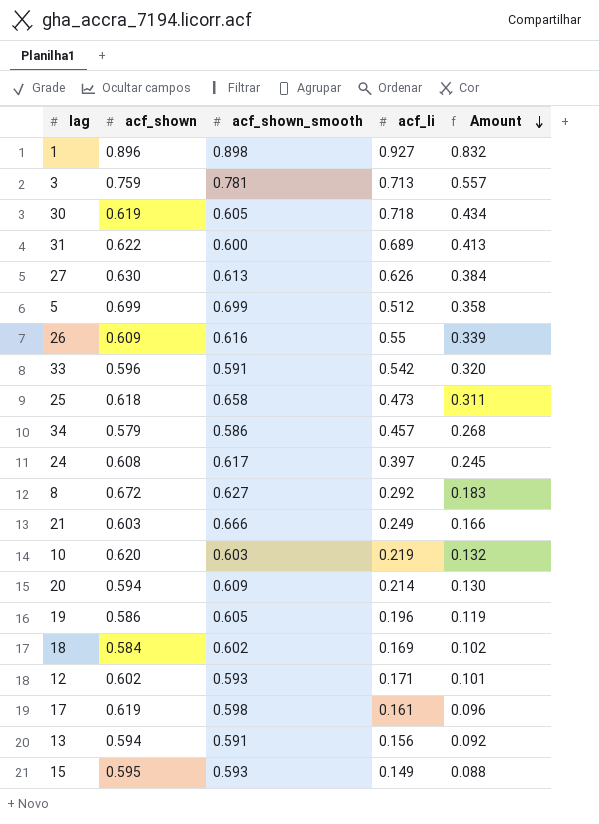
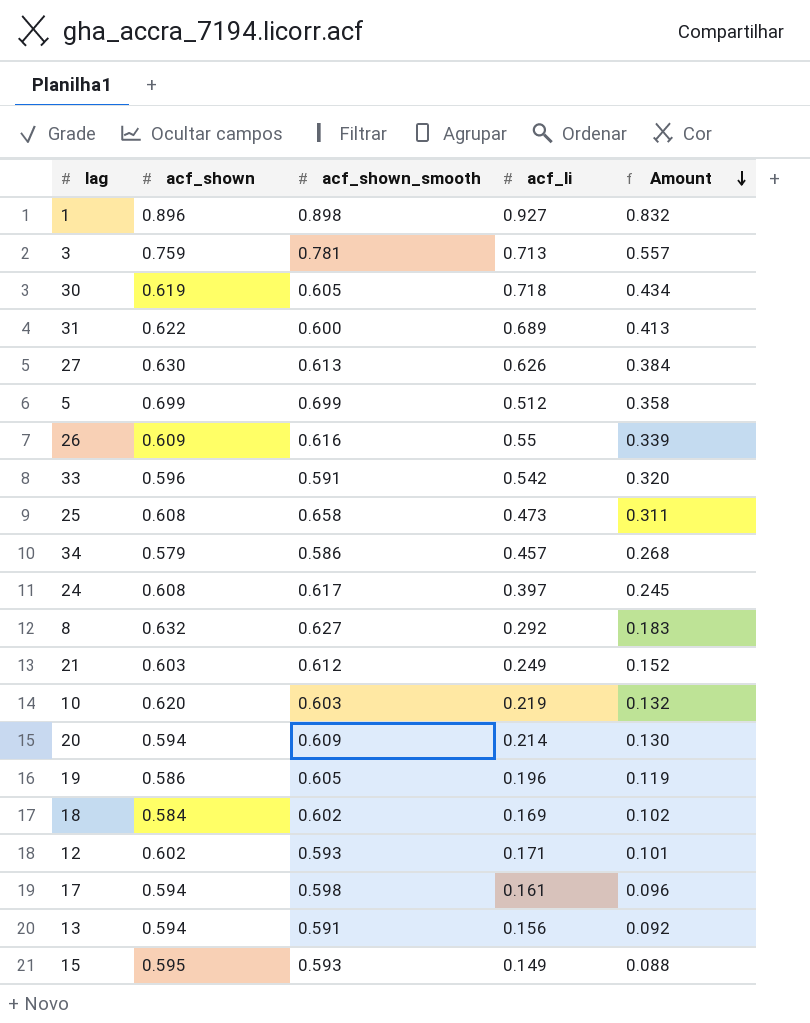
25 | acf_shown: 0.618 -> 0.608
8 | acf_shown: 0.672 -> 0.632
21 | acf_shown_smooth: 0.666 -> 0.612
21 | Amount: 0.166 -> 0.152
17 | acf_shown: 0.619 -> 0.594

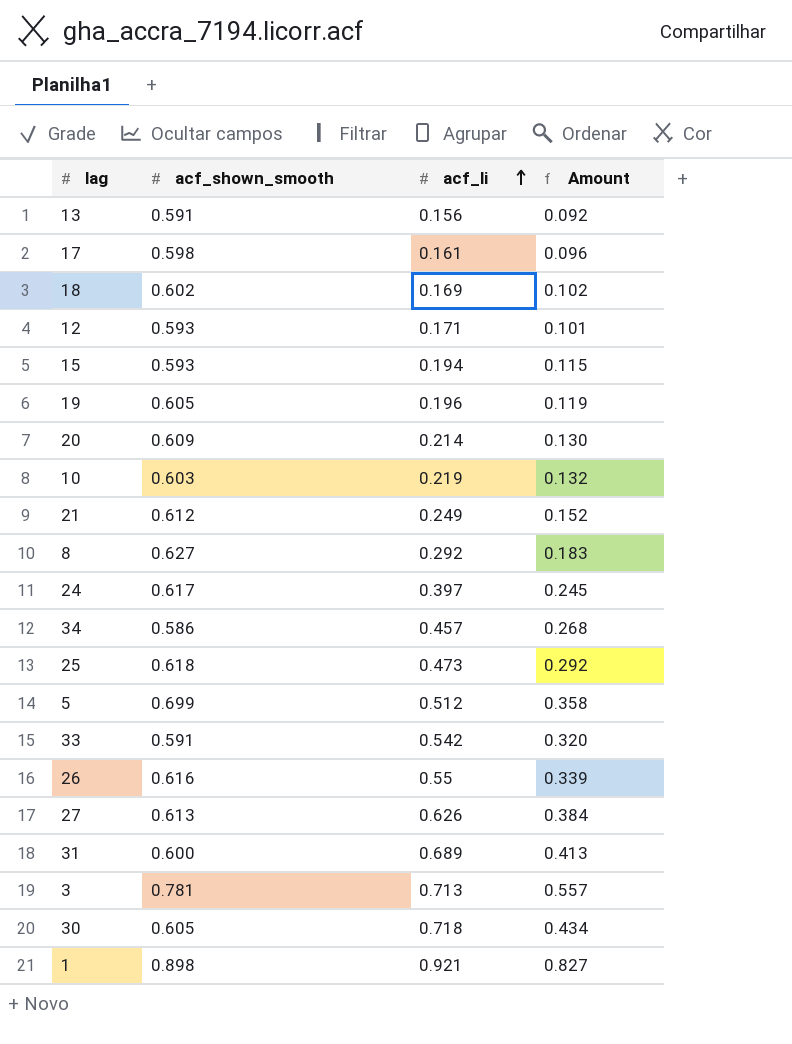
row order: Amount descending -> acf_li ascending
column acf_shown | position: 2 -> none
15 | acf_li: 0.149 -> 0.194
15 | Amount: 0.088 -> 0.115
25 | acf_shown_smooth: 0.658 -> 0.618
25 | Amount: 0.311 -> 0.292
1 | acf_li: 0.927 -> 0.921
1 | Amount: 0.832 -> 0.827

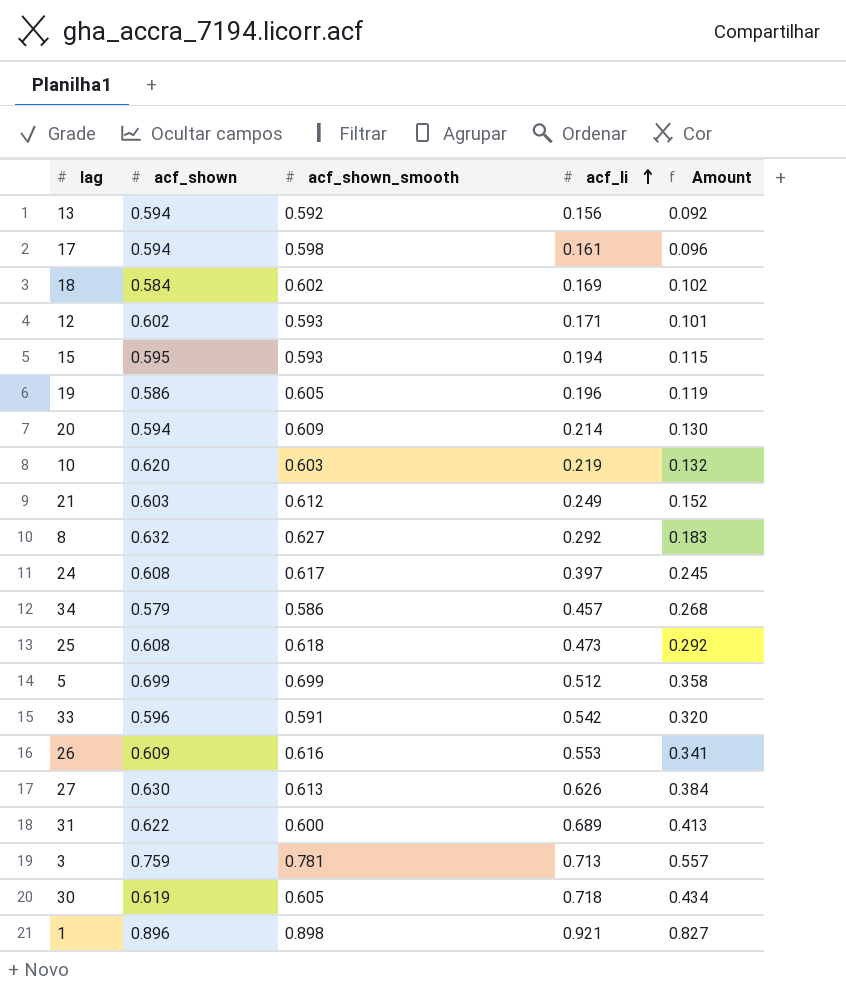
column acf_shown | position: none -> 2
13 | acf_shown_smooth: 0.591 -> 0.592
26 | acf_li: 0.55 -> 0.553
26 | Amount: 0.339 -> 0.341

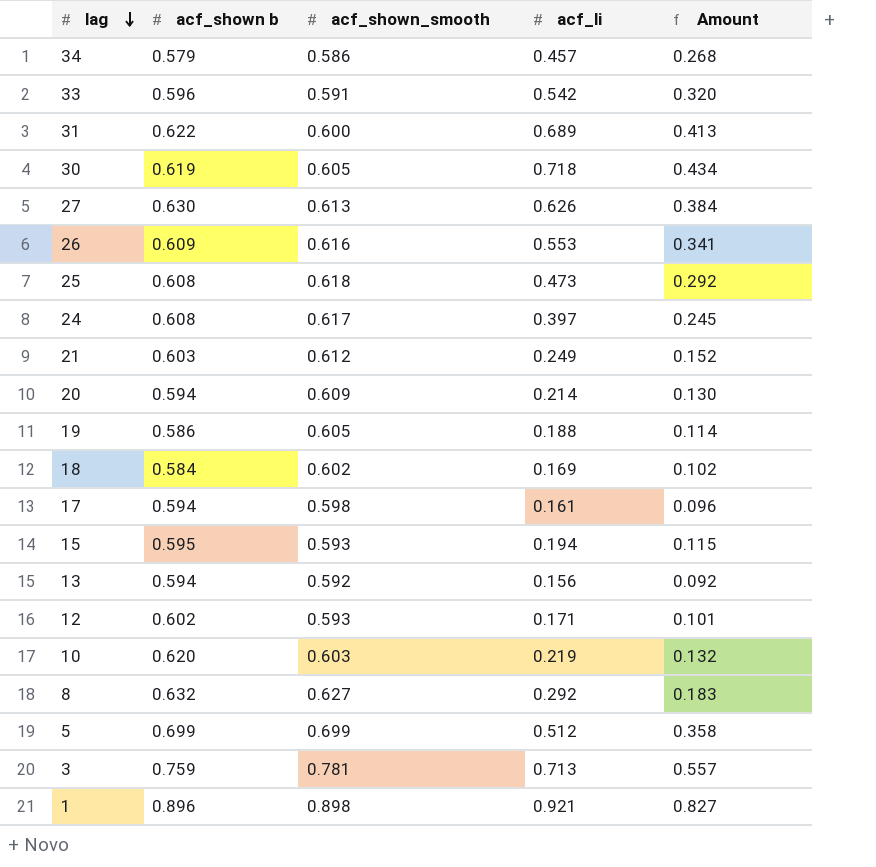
row order: acf_li ascending -> lag descending
column name: acf_shown -> acf_shown b
19 | acf_li: 0.196 -> 0.188
19 | Amount: 0.119 -> 0.114

